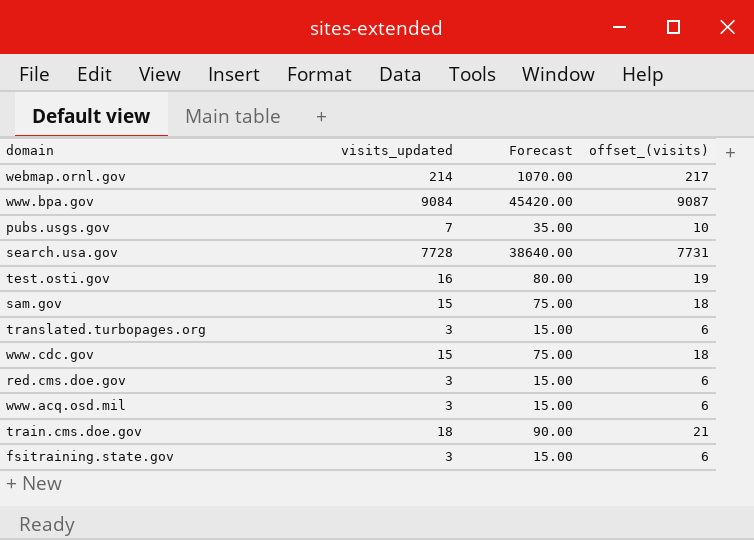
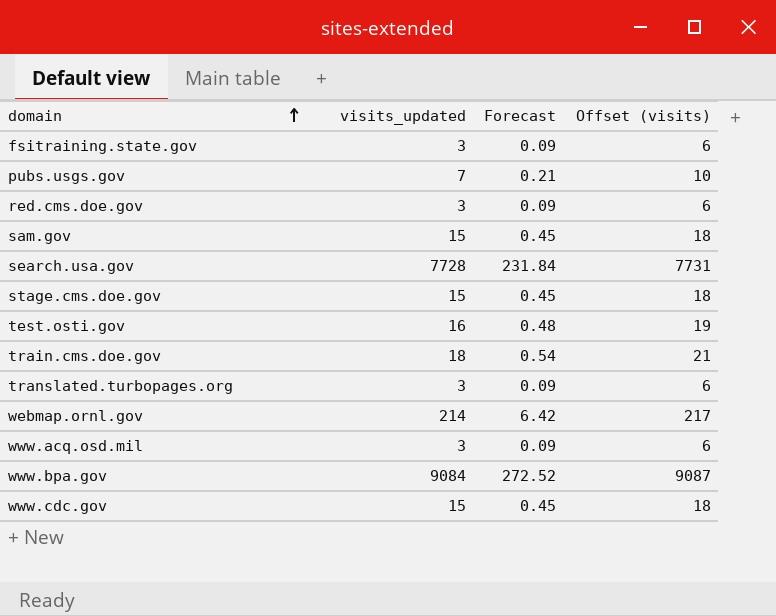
row order: none -> domain ascending
column Forecast | formula: [visits_updated] * 5 -> [visits_updated] * 0.03
column name: offset_(visits) -> Offset (visits)
row stage.cms.doe.gov: none -> 15 | 0.45 | 18

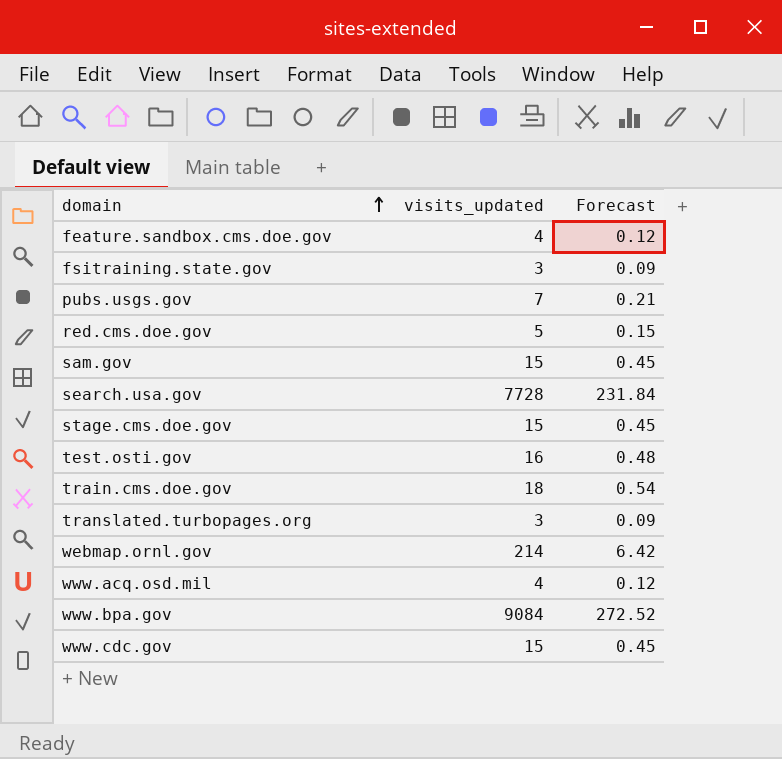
column Offset (visits) | formula: [visits_updated] + 3 -> none
row feature.sandbox.cms.doe.gov: none -> 4 | 0.12
red.cms.doe.gov | visits_updated: 3 -> 5
red.cms.doe.gov | Forecast: 0.09 -> 0.15
www.acq.osd.mil | visits_updated: 3 -> 4
www.acq.osd.mil | Forecast: 0.09 -> 0.12

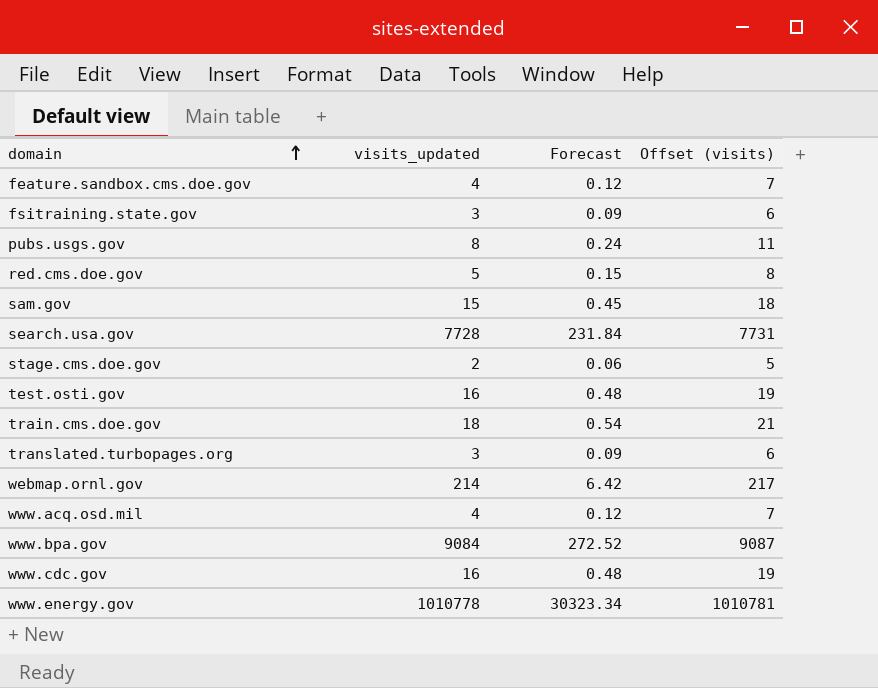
column Offset (visits) | formula: none -> [visits_updated] + 3
pubs.usgs.gov | visits_updated: 7 -> 8
pubs.usgs.gov | Forecast: 0.21 -> 0.24
stage.cms.doe.gov | visits_updated: 15 -> 2
stage.cms.doe.gov | Forecast: 0.45 -> 0.06
www.cdc.gov | visits_updated: 15 -> 16
www.cdc.gov | Forecast: 0.45 -> 0.48
row www.energy.gov: none -> 1010778 | 30323.34 | 1010781

